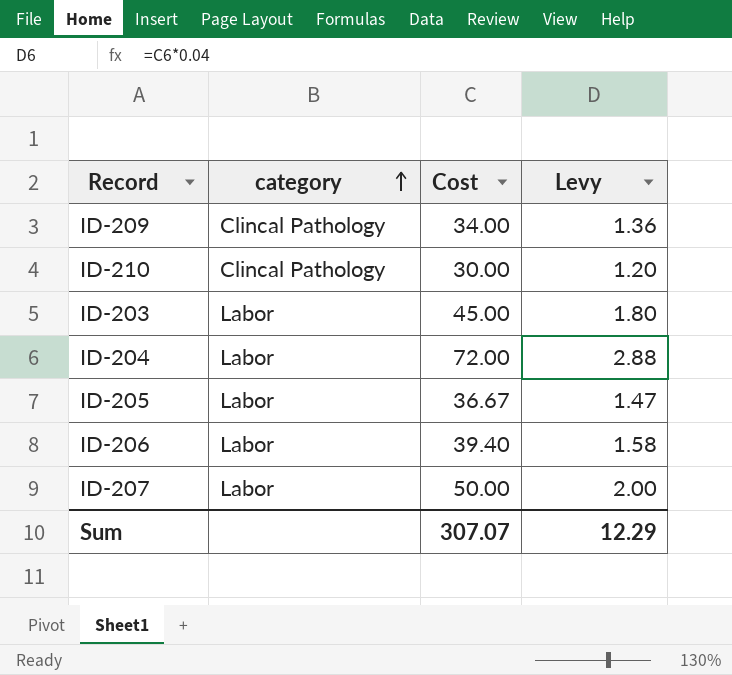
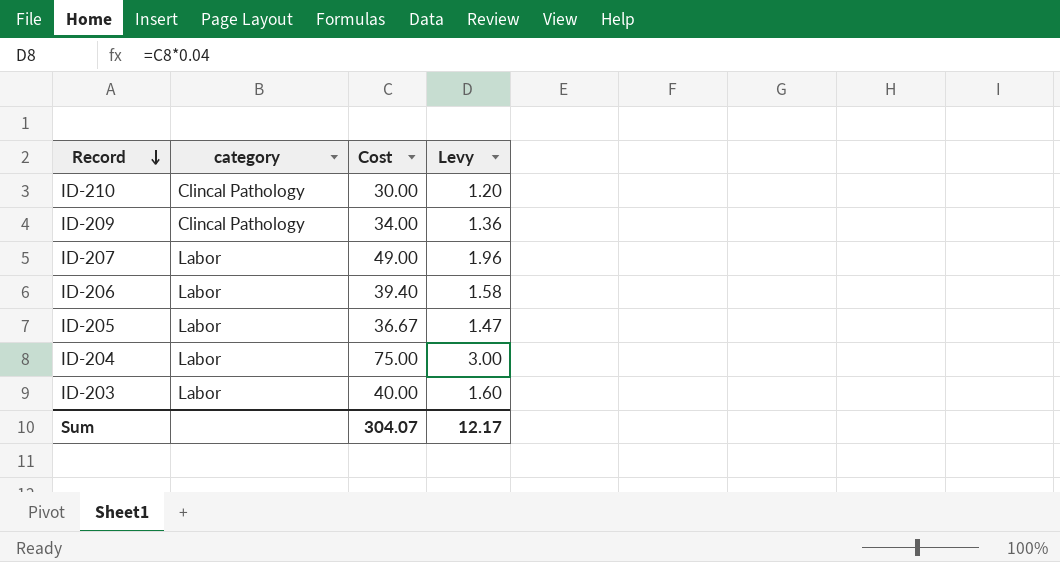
row order: category ascending -> Record descending
ID-207 | Cost: 50.00 -> 49.00
ID-207 | Levy: 2.00 -> 1.96
ID-204 | Cost: 72.00 -> 75.00
ID-204 | Levy: 2.88 -> 3.00
ID-203 | Cost: 45.00 -> 40.00
ID-203 | Levy: 1.80 -> 1.60
Sum | Cost: 307.07 -> 304.07
Sum | Levy: 12.29 -> 12.17

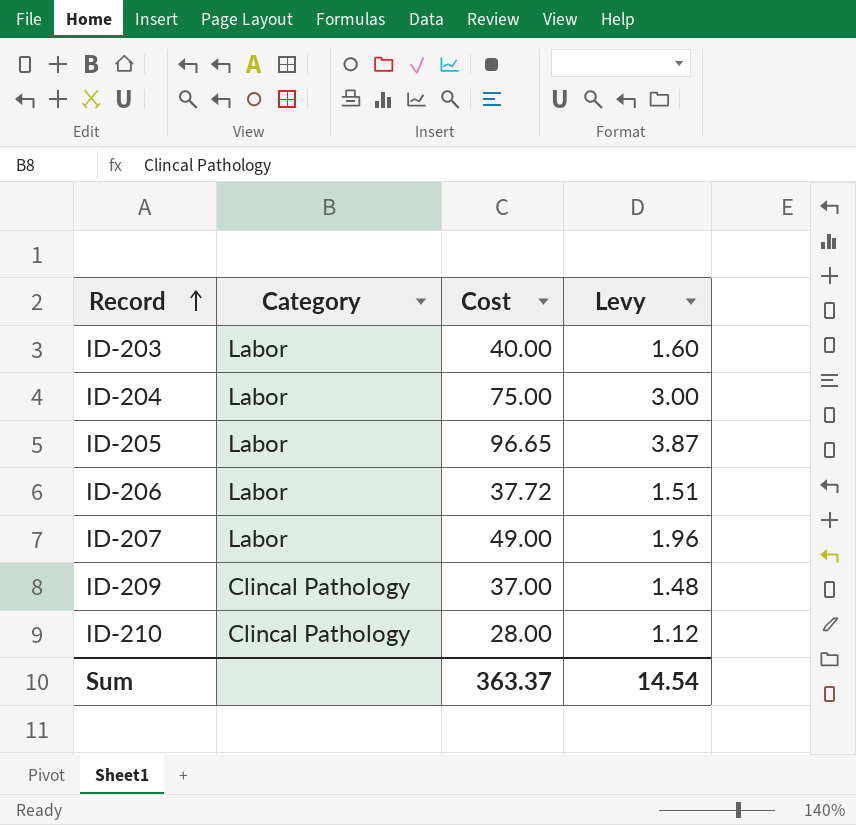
row order: Record descending -> Record ascending
column name: category -> Category
ID-205 | Cost: 36.67 -> 96.65
ID-205 | Levy: 1.47 -> 3.87
ID-206 | Cost: 39.40 -> 37.72
ID-206 | Levy: 1.58 -> 1.51
ID-209 | Cost: 34.00 -> 37.00
ID-209 | Levy: 1.36 -> 1.48
ID-210 | Cost: 30.00 -> 28.00
ID-210 | Levy: 1.20 -> 1.12
Sum | Cost: 304.07 -> 363.37
Sum | Levy: 12.17 -> 14.54

